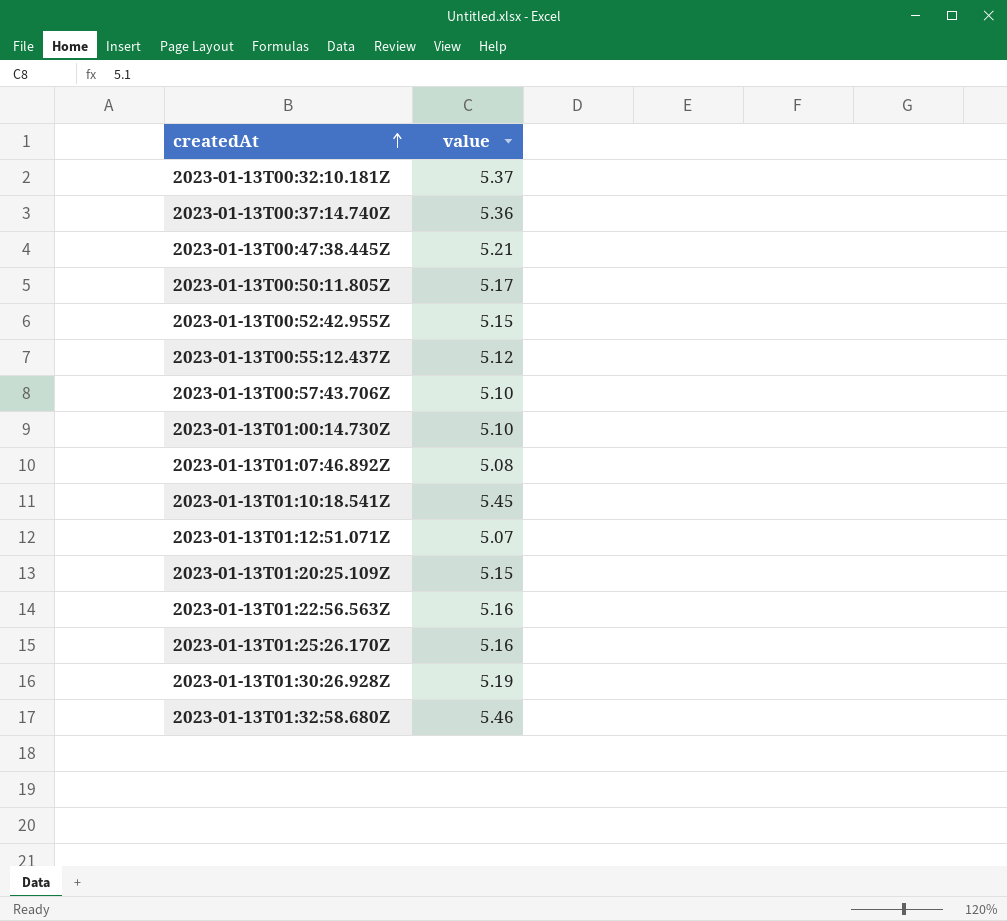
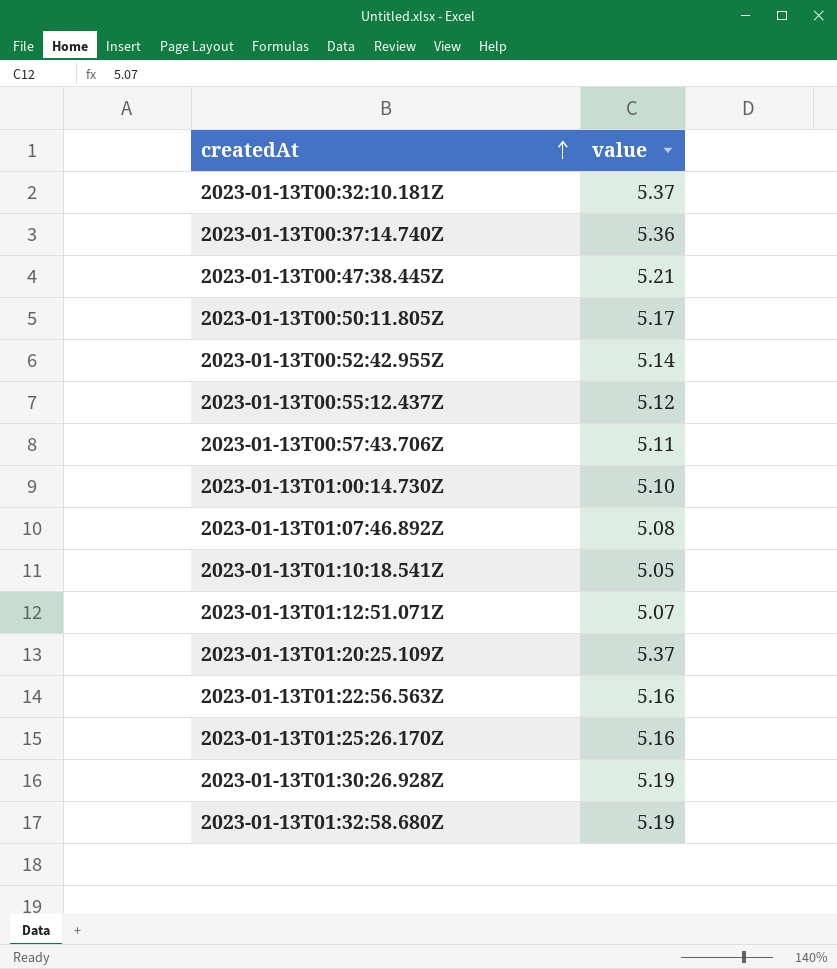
2023-01-13T00:52:42.955Z | value: 5.15 -> 5.14
2023-01-13T00:57:43.706Z | value: 5.10 -> 5.11
2023-01-13T01:10:18.541Z | value: 5.45 -> 5.05
2023-01-13T01:20:25.109Z | value: 5.15 -> 5.37
2023-01-13T01:32:58.680Z | value: 5.46 -> 5.19

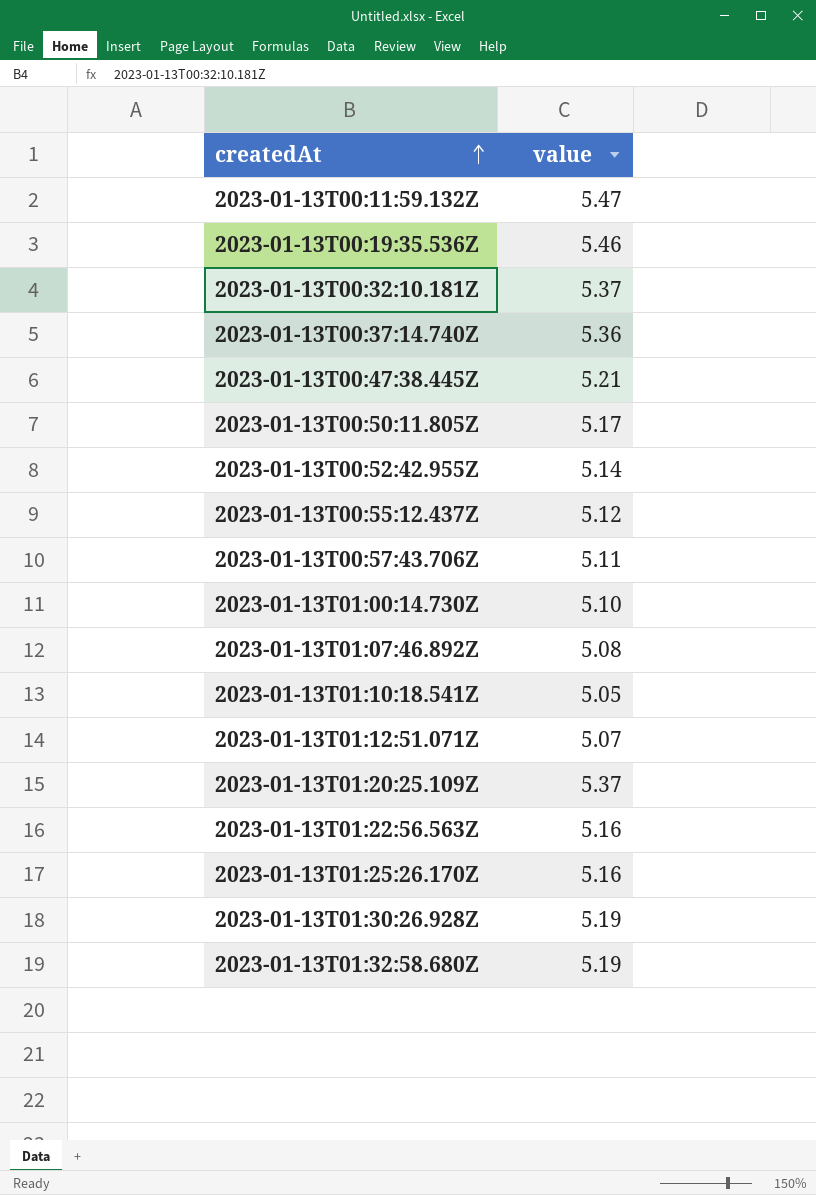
row 2023-01-13T00:11:59.132Z: none -> 5.47
row 2023-01-13T00:19:35.536Z: none -> 5.46

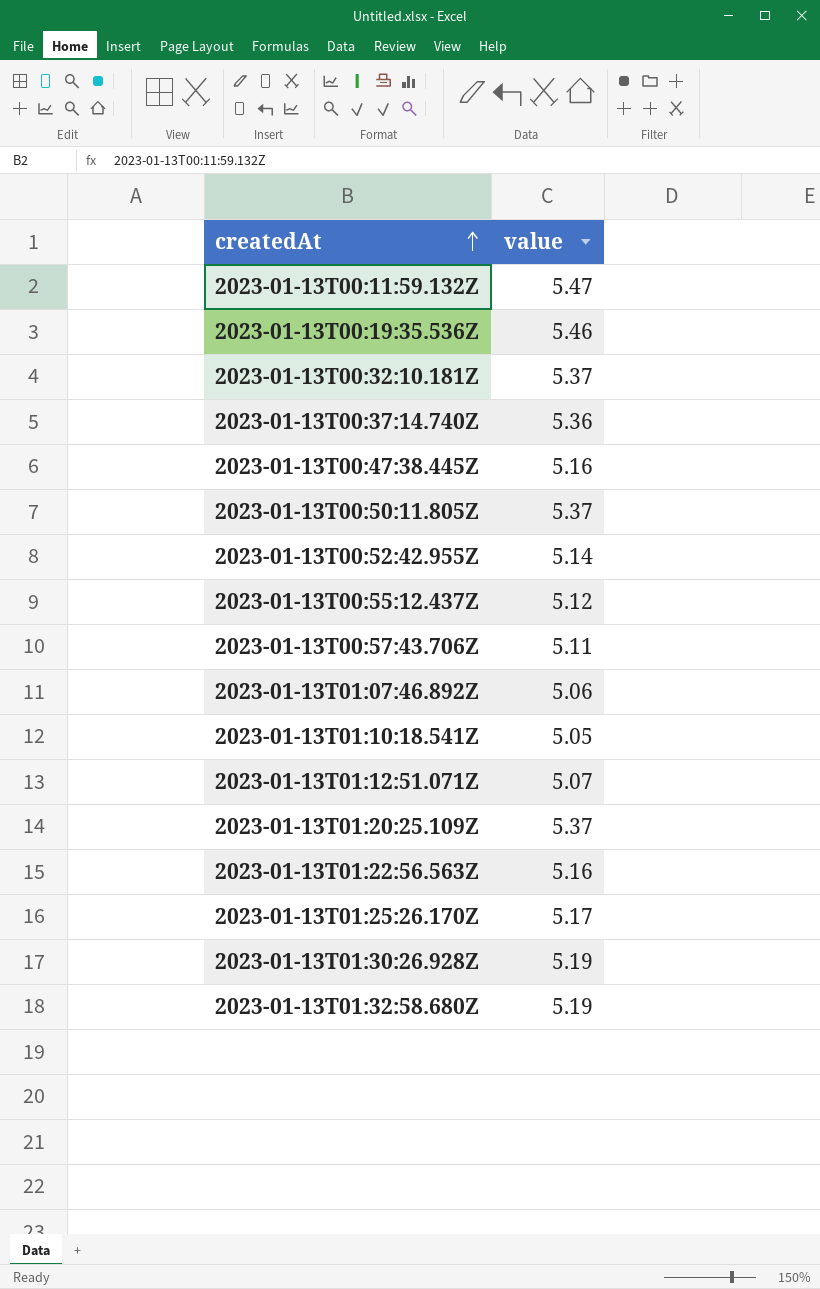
row 2023-01-13T01:00:14.730Z: 5.10 -> none
2023-01-13T00:47:38.445Z | value: 5.21 -> 5.16
2023-01-13T00:50:11.805Z | value: 5.17 -> 5.37
2023-01-13T01:07:46.892Z | value: 5.08 -> 5.06
2023-01-13T01:25:26.170Z | value: 5.16 -> 5.17

